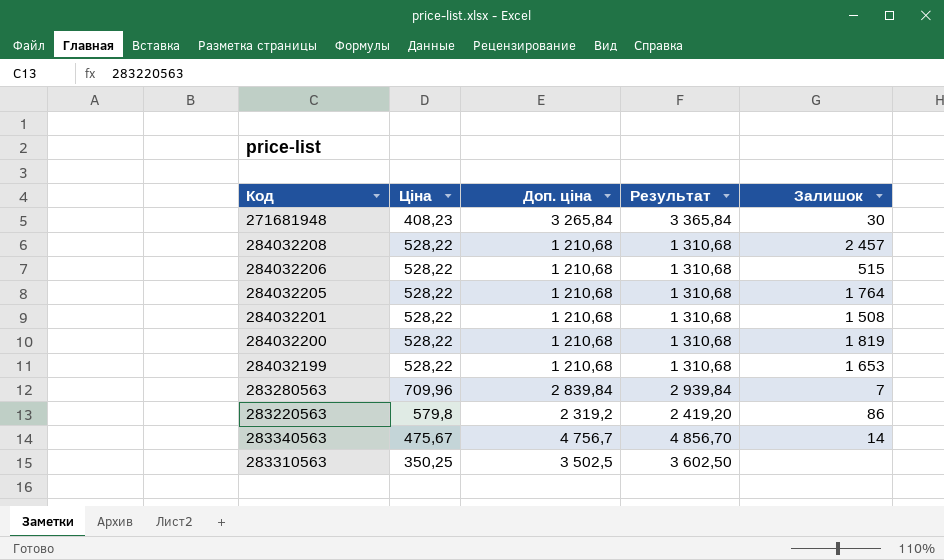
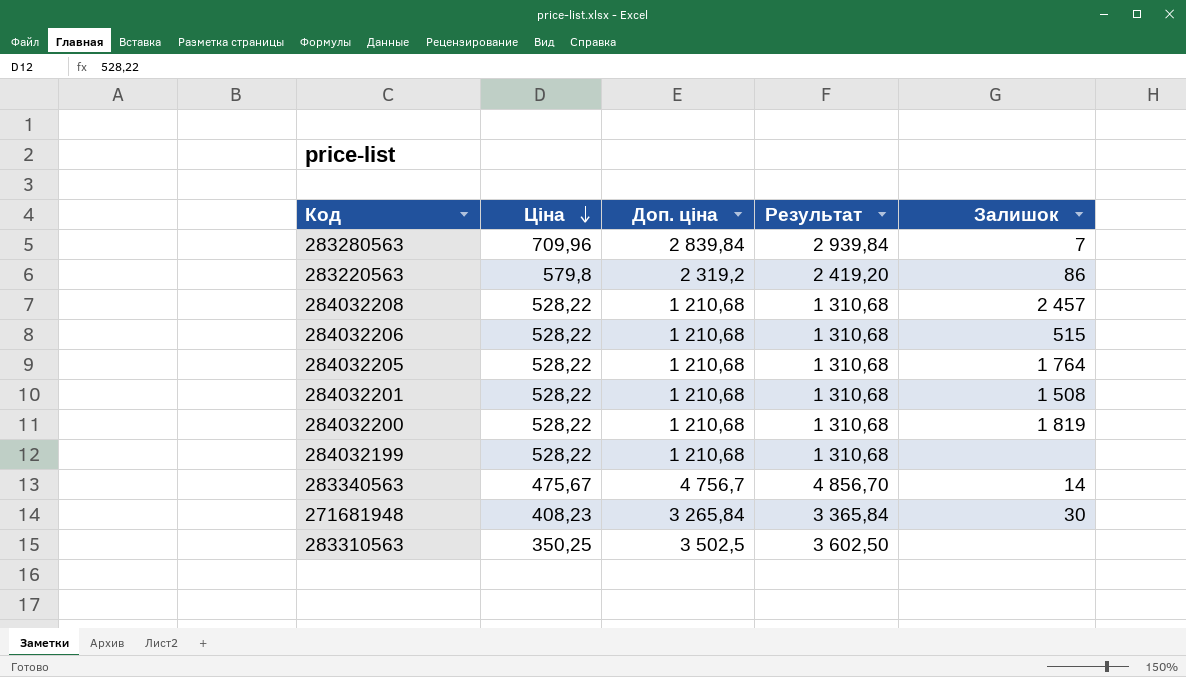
row order: none -> Ціна descending
284032199 | Залишок: 1 653 -> none

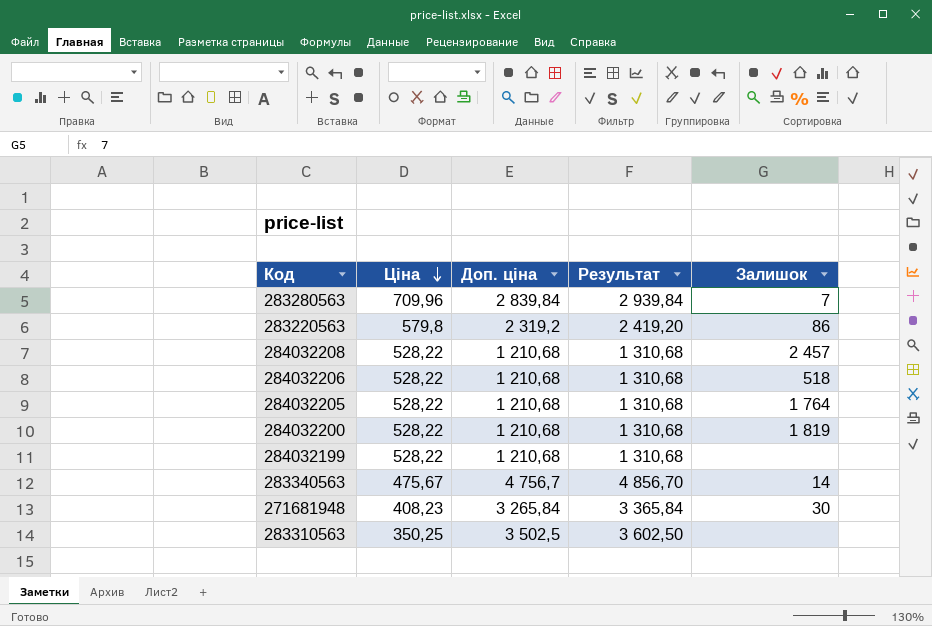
row 284032201: 528,22 | 1 210,68 | 1 310,68 | 1 508 -> none
284032206 | Залишок: 515 -> 518

